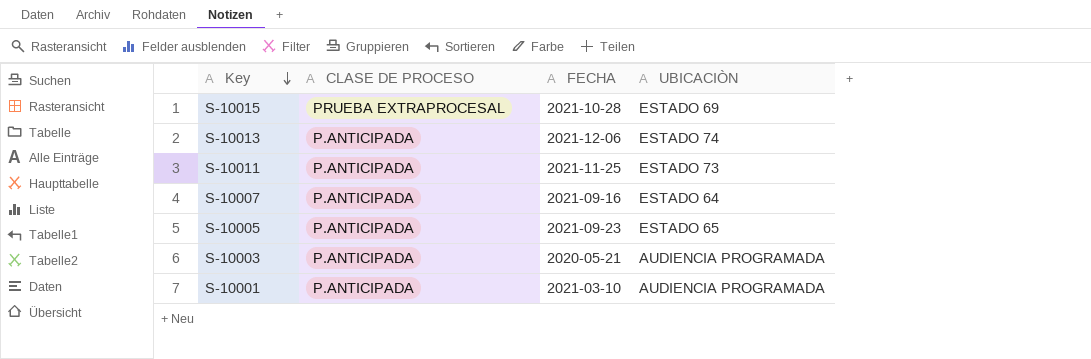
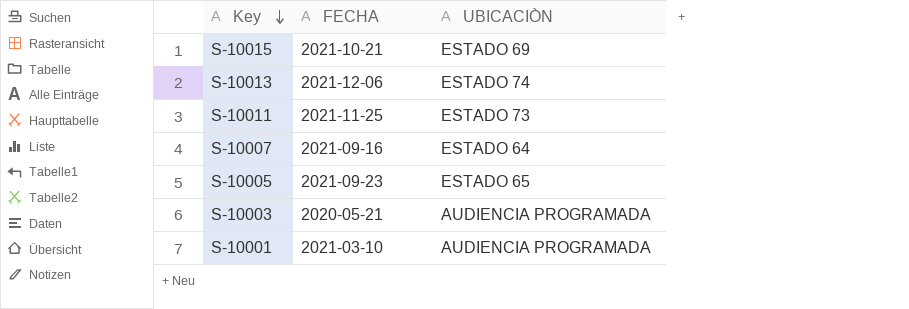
column CLASE DE PROCESO | position: 2 -> none
S-10015 | FECHA: 2021-10-28 -> 2021-10-21

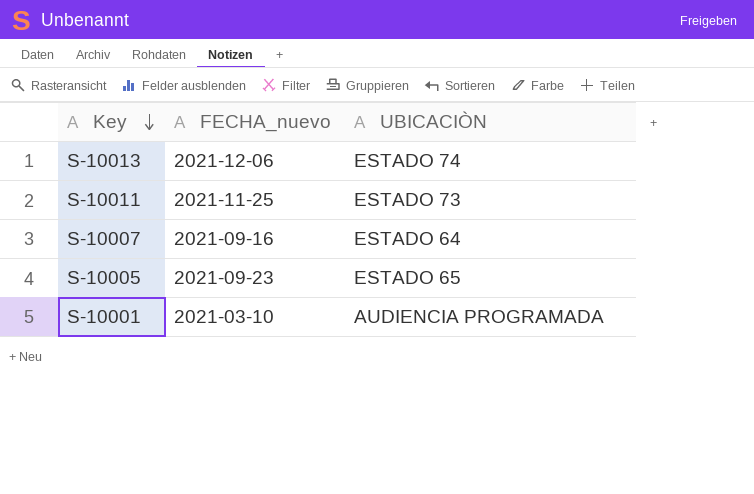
column name: FECHA -> FECHA_nuevo
row S-10015: 2021-10-21 | ESTADO 69 -> none
row S-10003: 2020-05-21 | AUDIENCIA PROGRAMADA -> none

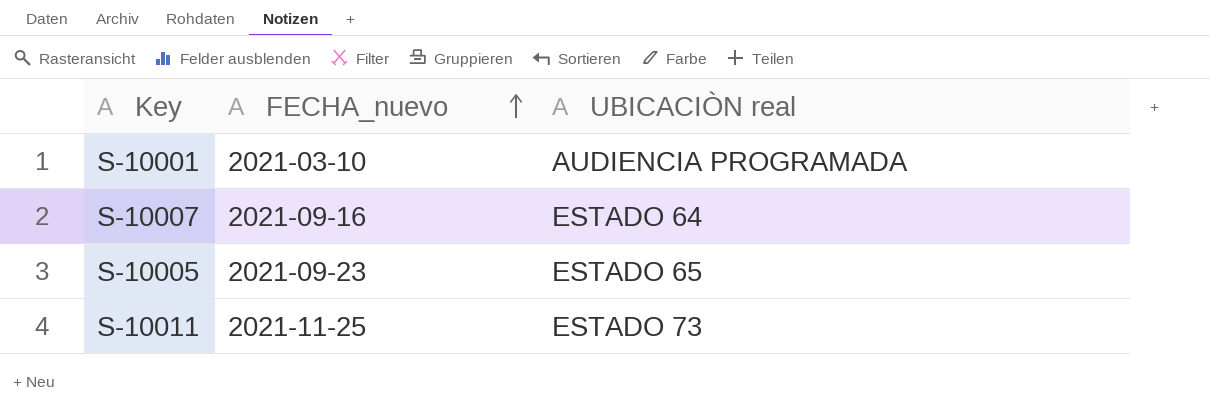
row order: Key descending -> FECHA_nuevo ascending
column name: UBICACIÒN -> UBICACIÒN real
row S-10013: 2021-12-06 | ESTADO 74 -> none

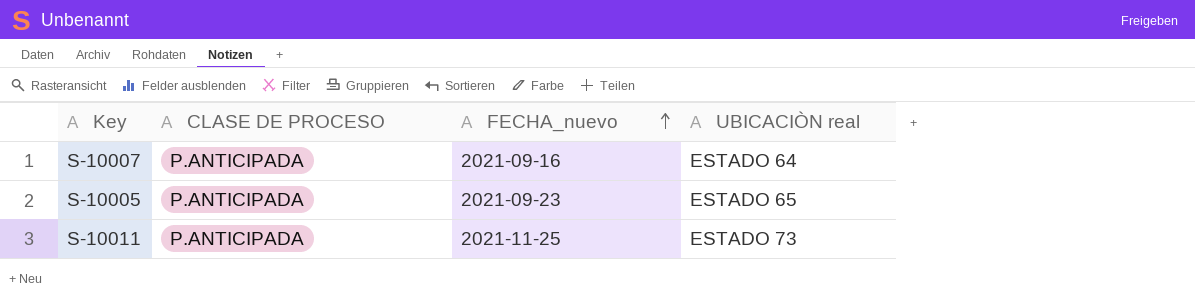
column CLASE DE PROCESO | position: none -> 2
row S-10001: 2021-03-10 | AUDIENCIA PROGRAMADA -> none

